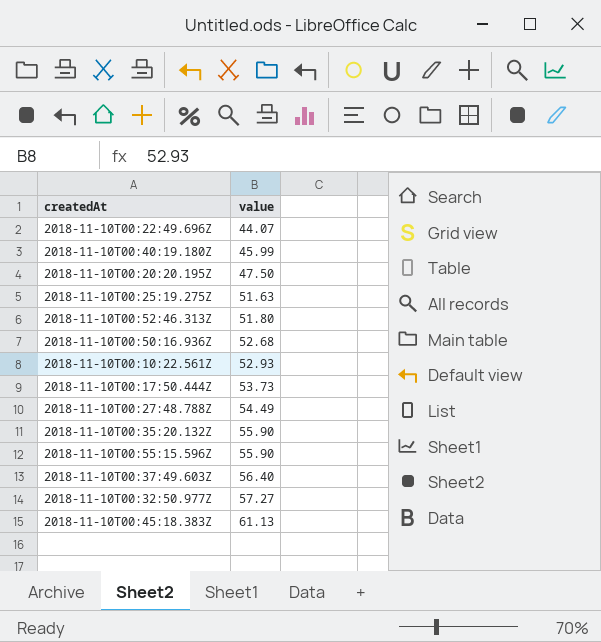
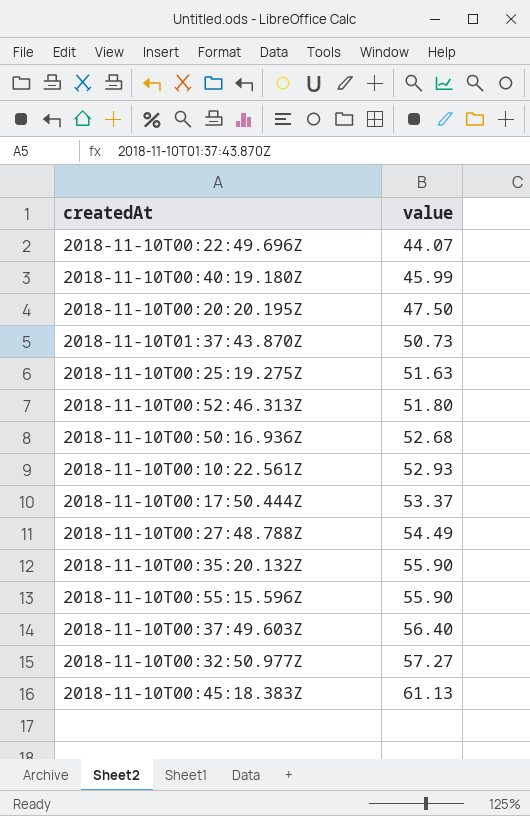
row 2018-11-10T01:37:43.870Z: none -> 50.73
2018-11-10T00:17:50.444Z | value: 53.73 -> 53.37

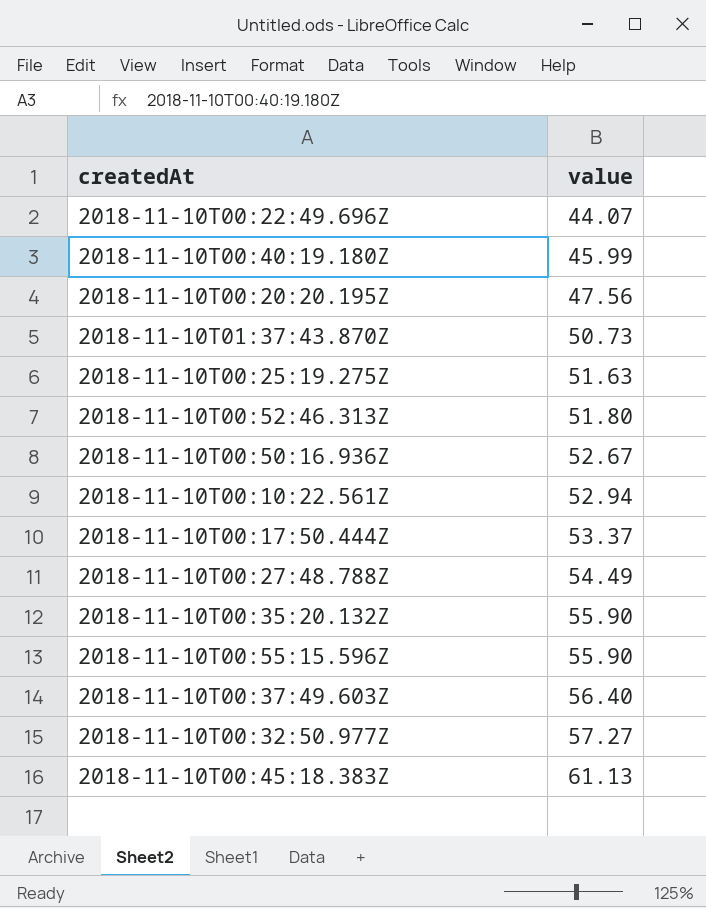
2018-11-10T00:20:20.195Z | value: 47.50 -> 47.56
2018-11-10T00:50:16.936Z | value: 52.68 -> 52.67
2018-11-10T00:10:22.561Z | value: 52.93 -> 52.94

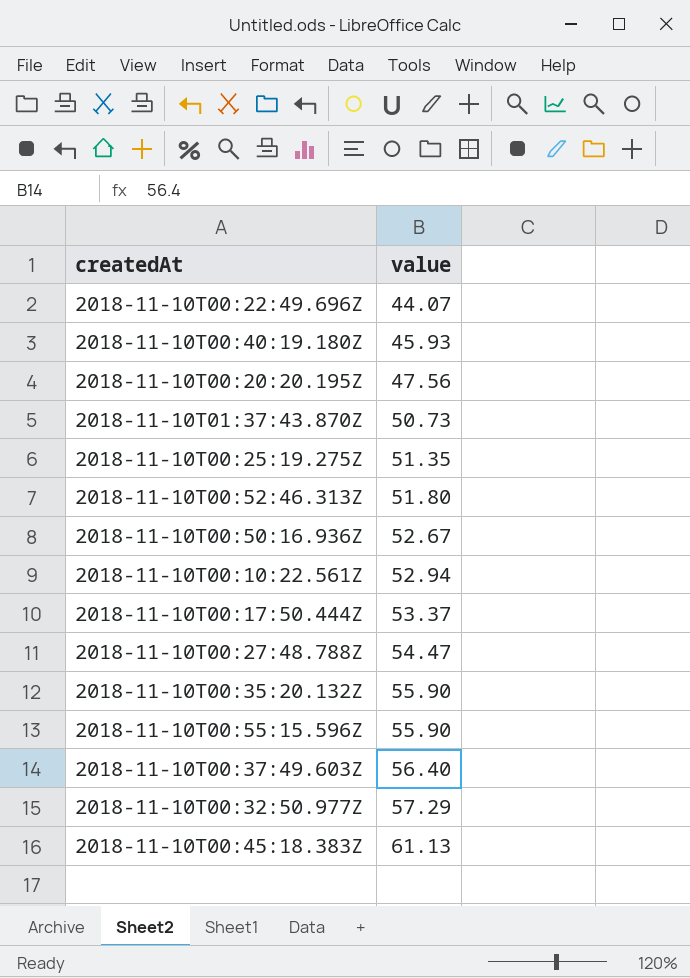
2018-11-10T00:40:19.180Z | value: 45.99 -> 45.93
2018-11-10T00:25:19.275Z | value: 51.63 -> 51.35
2018-11-10T00:27:48.788Z | value: 54.49 -> 54.47
2018-11-10T00:32:50.977Z | value: 57.27 -> 57.29

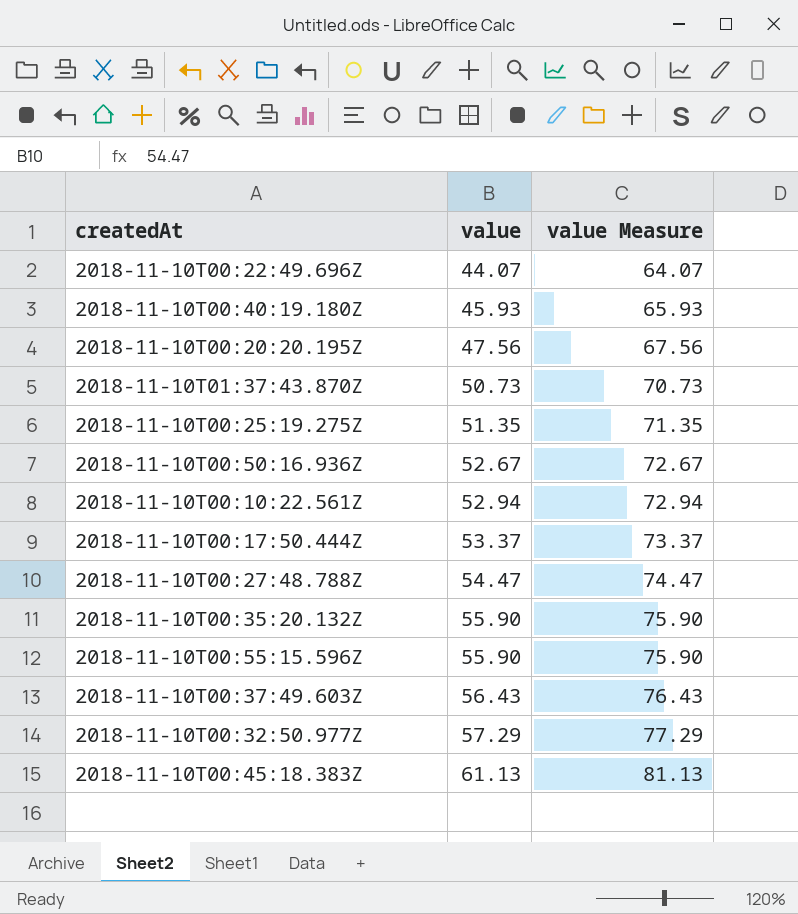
column value Measure | formula: none -> [value] + 20
row 2018-11-10T00:52:46.313Z: 51.80 -> none
2018-11-10T00:37:49.603Z | value: 56.40 -> 56.43

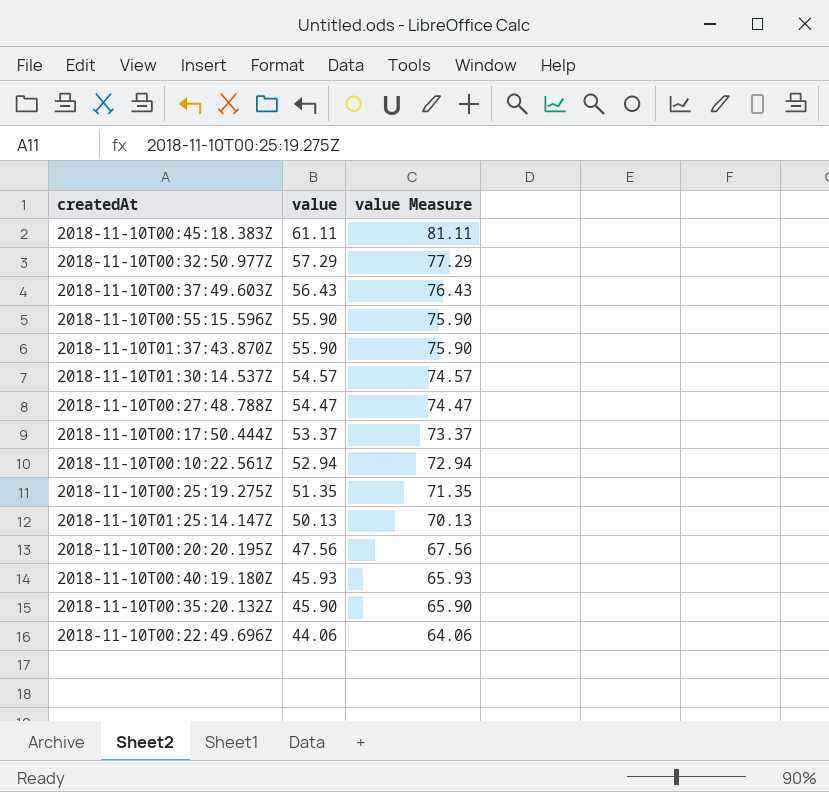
row order: value ascending -> value descending
row 2018-11-10T00:50:16.936Z: 52.67 | 72.67 -> none
2018-11-10T00:45:18.383Z | value: 61.13 -> 61.11
2018-11-10T00:45:18.383Z | value Measure: 81.13 -> 81.11
2018-11-10T01:37:43.870Z | value: 50.73 -> 55.90
2018-11-10T01:37:43.870Z | value Measure: 70.73 -> 75.90
row 2018-11-10T01:30:14.537Z: none -> 54.57 | 74.57
row 2018-11-10T01:25:14.147Z: none -> 50.13 | 70.13
2018-11-10T00:35:20.132Z | value: 55.90 -> 45.90
2018-11-10T00:35:20.132Z | value Measure: 75.90 -> 65.90
2018-11-10T00:22:49.696Z | value: 44.07 -> 44.06
2018-11-10T00:22:49.696Z | value Measure: 64.07 -> 64.06

